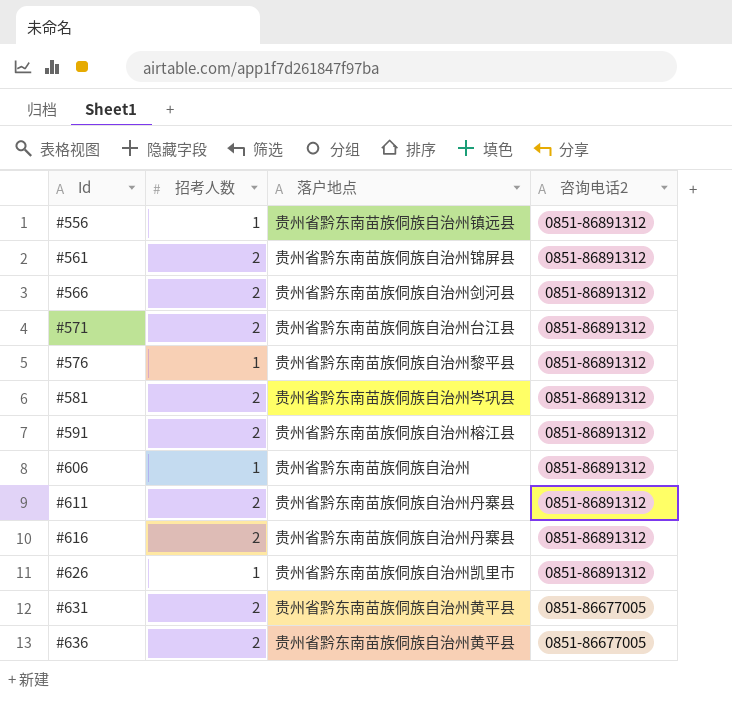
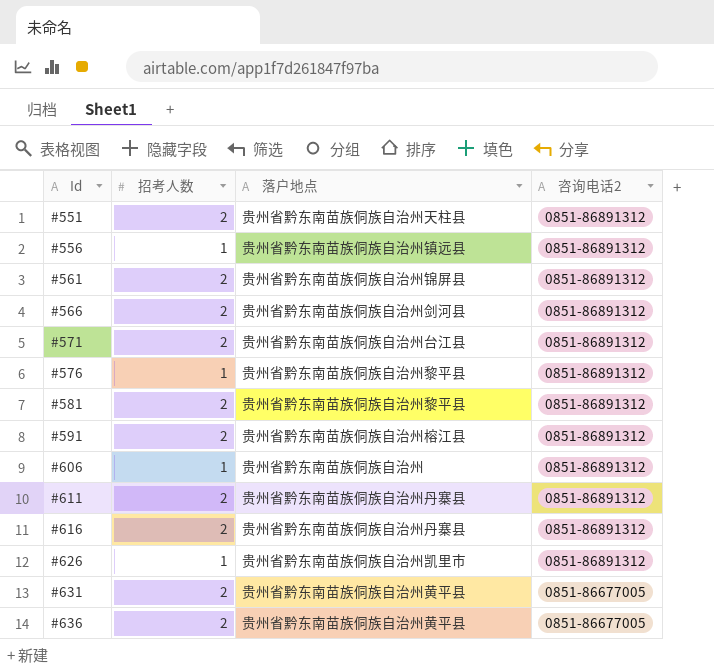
row #551: none -> 2 | 贵州省黔东南苗族侗族自治州天柱县 | 0851-86891312
#581 | 落户地点: 贵州省黔东南苗族侗族自治州岑巩县 -> 贵州省黔东南苗族侗族自治州黎平县

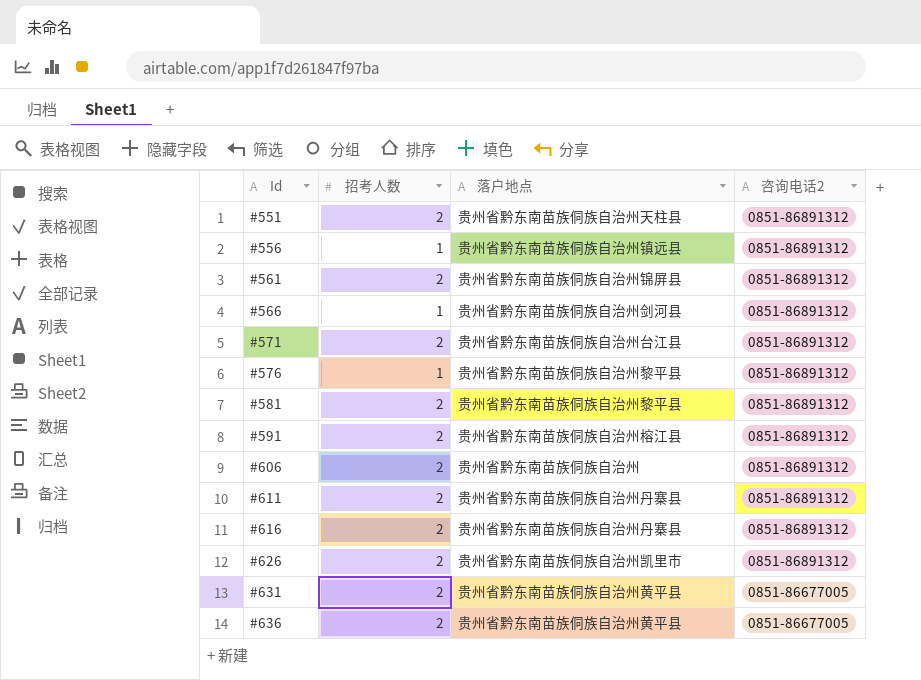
#566 | 招考人数: 2 -> 1
#606 | 招考人数: 1 -> 2
#626 | 招考人数: 1 -> 2

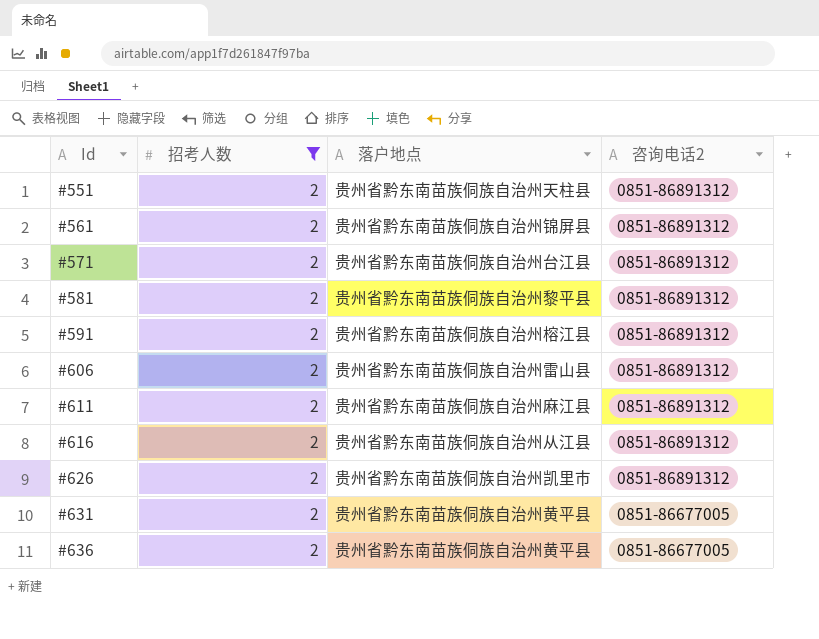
filter: none -> 招考人数 = 2
#606 | 落户地点: 贵州省黔东南苗族侗族自治州 -> 贵州省黔东南苗族侗族自治州雷山县
#611 | 落户地点: 贵州省黔东南苗族侗族自治州丹寨县 -> 贵州省黔东南苗族侗族自治州麻江县
#616 | 落户地点: 贵州省黔东南苗族侗族自治州丹寨县 -> 贵州省黔东南苗族侗族自治州从江县

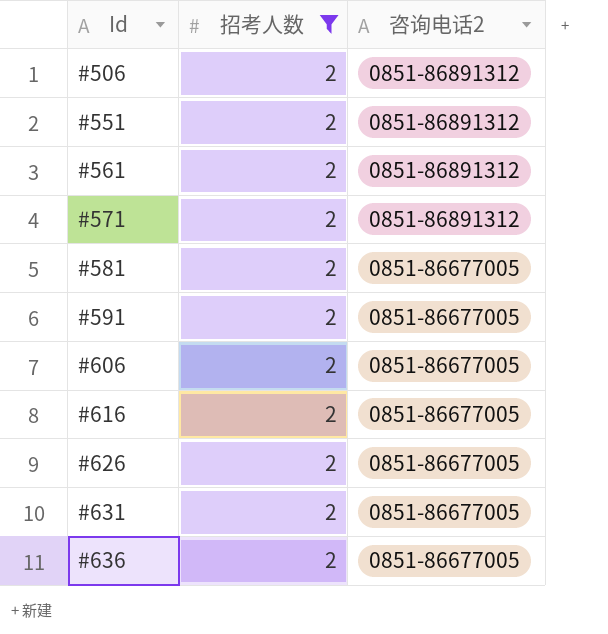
column 落户地点 | position: 3 -> none
row #611: 2 | 贵州省黔东南苗族侗族自治州麻江县 | 0851-86891312 -> none
row #506: none -> 2 | 0851-86891312
#581 | 咨询电话2: 0851-86891312 -> 0851-86677005
#591 | 咨询电话2: 0851-86891312 -> 0851-86677005
#606 | 咨询电话2: 0851-86891312 -> 0851-86677005
#616 | 咨询电话2: 0851-86891312 -> 0851-86677005
#626 | 咨询电话2: 0851-86891312 -> 0851-86677005

